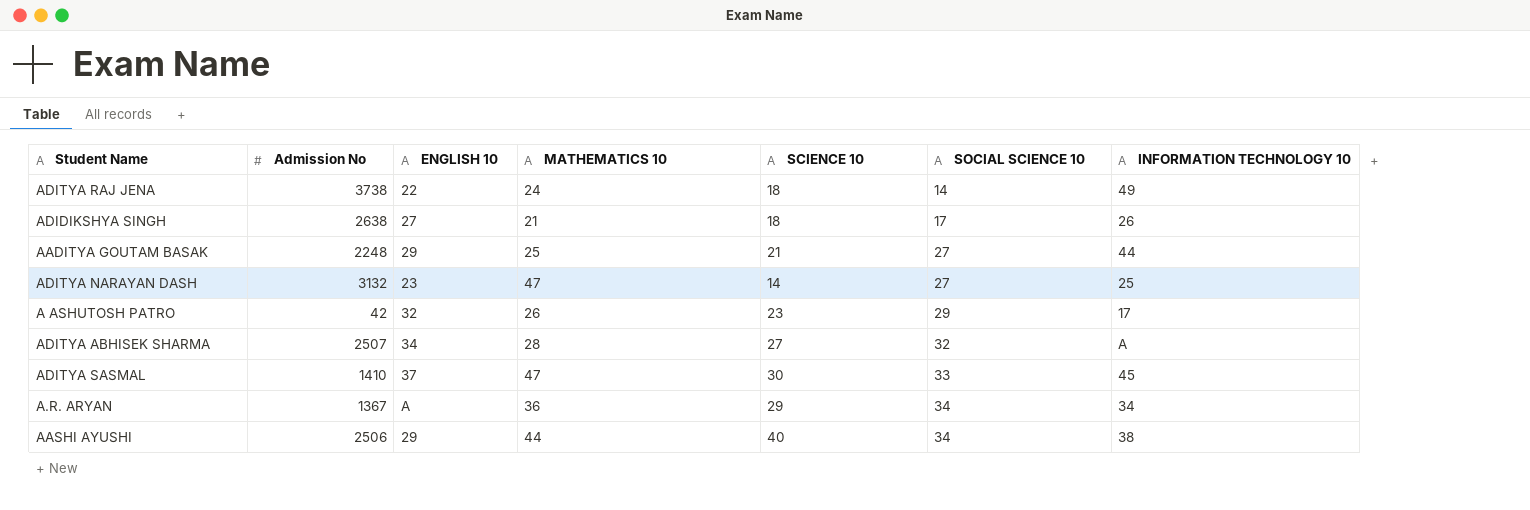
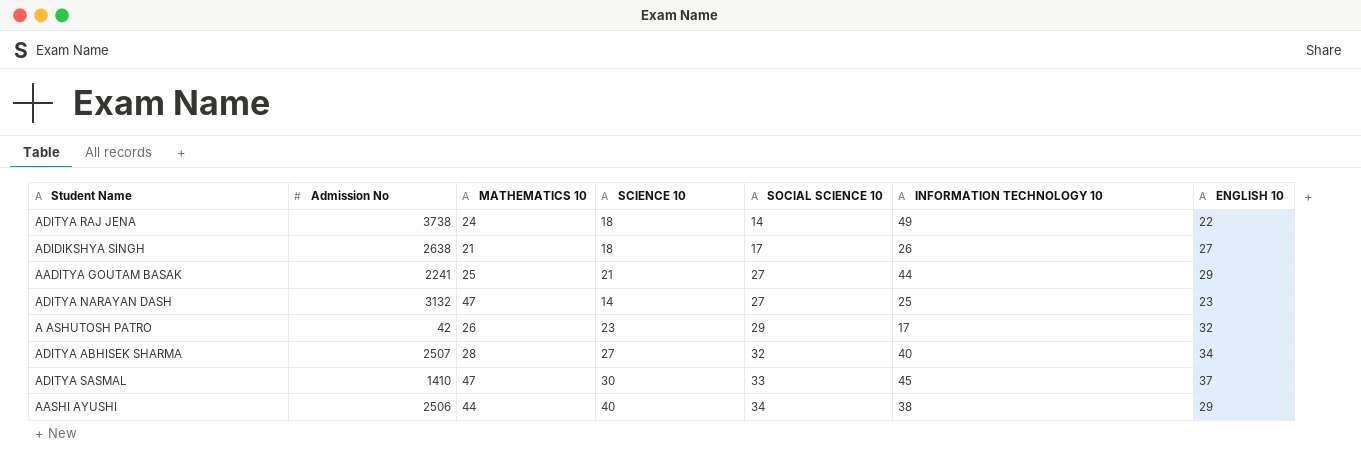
column ENGLISH 10 | position: 3 -> 7
row A.R. ARYAN: 1367 | A | 36 | 29 | 34 | 34 -> none
AADITYA GOUTAM BASAK | Admission No: 2248 -> 2241
ADITYA ABHISEK SHARMA | INFORMATION TECHNOLOGY 10: A -> 40

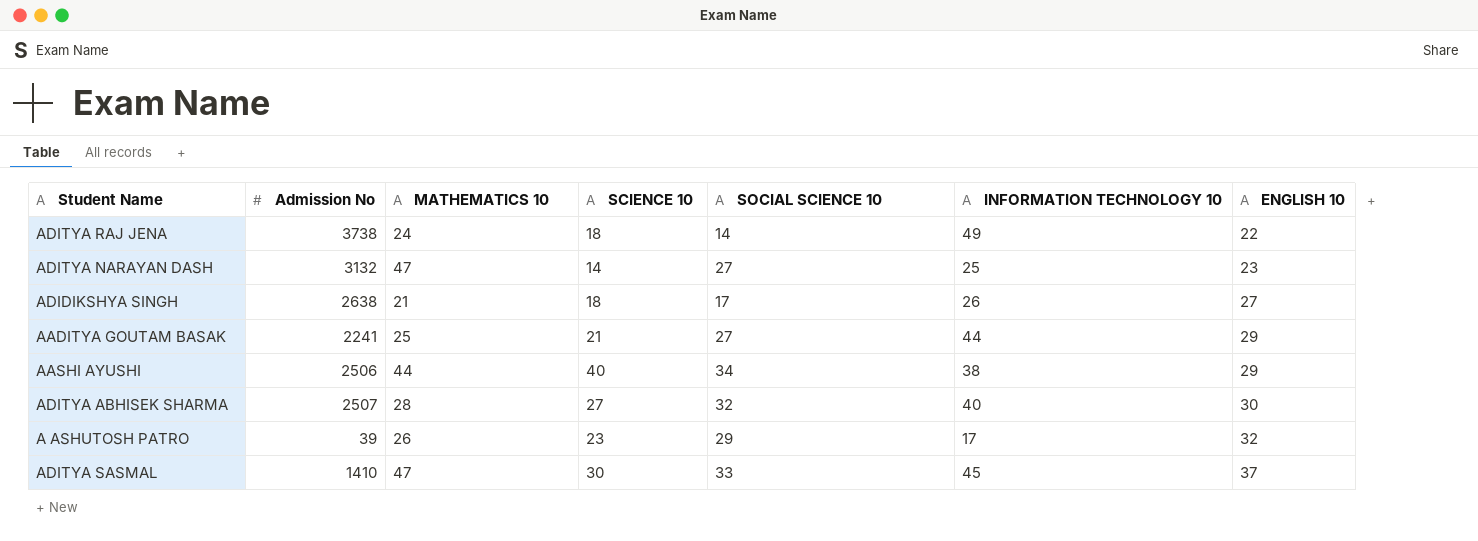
row order: SOCIAL SCIENCE 10 ascending -> ENGLISH 10 ascending
ADITYA ABHISEK SHARMA | ENGLISH 10: 34 -> 30
A ASHUTOSH PATRO | Admission No: 42 -> 39

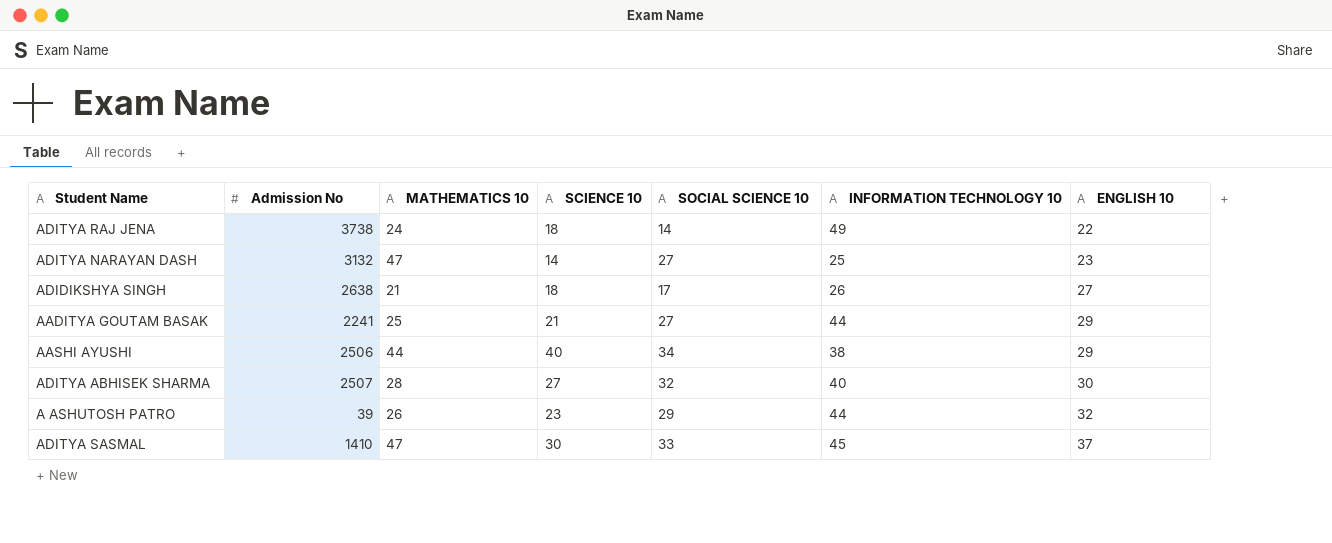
A ASHUTOSH PATRO | INFORMATION TECHNOLOGY 10: 17 -> 44

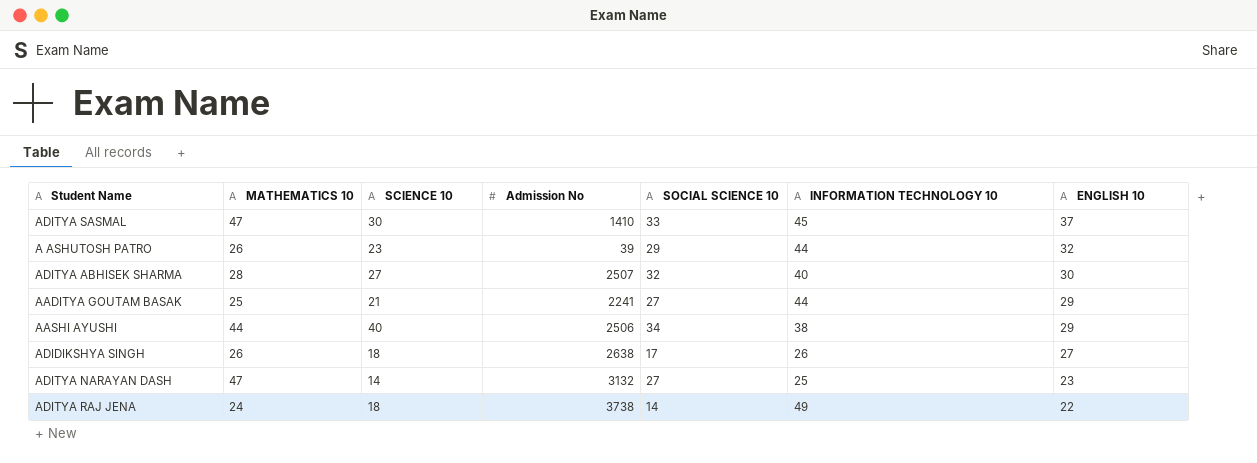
row order: ENGLISH 10 ascending -> ENGLISH 10 descending
column Admission No | position: 2 -> 4
ADIDIKSHYA SINGH | MATHEMATICS 10: 21 -> 26

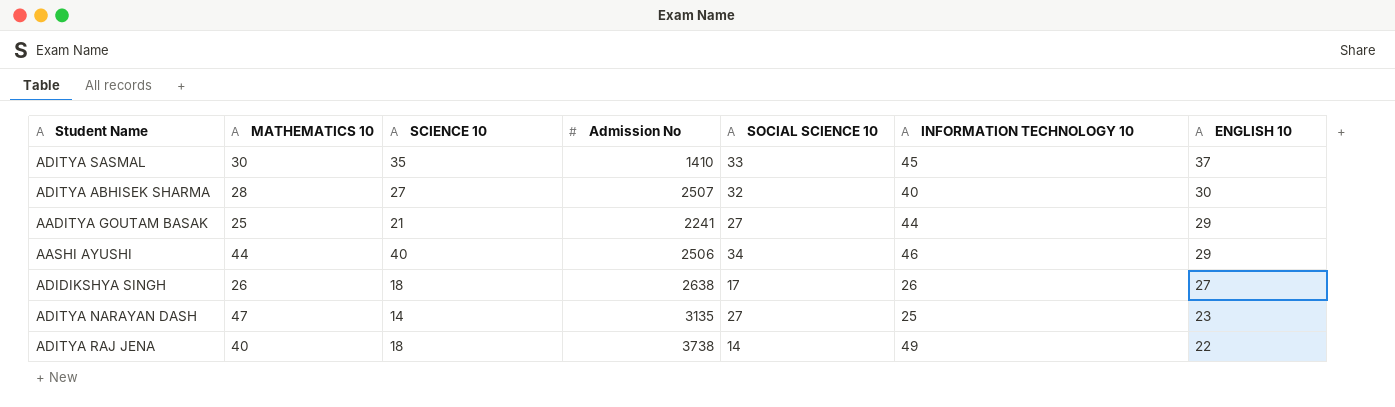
row A ASHUTOSH PATRO: 26 | 23 | 39 | 29 | 44 | 32 -> none
ADITYA SASMAL | MATHEMATICS 10: 47 -> 30
ADITYA SASMAL | SCIENCE 10: 30 -> 35
AASHI AYUSHI | INFORMATION TECHNOLOGY 10: 38 -> 46
ADITYA NARAYAN DASH | Admission No: 3132 -> 3135
ADITYA RAJ JENA | MATHEMATICS 10: 24 -> 40

